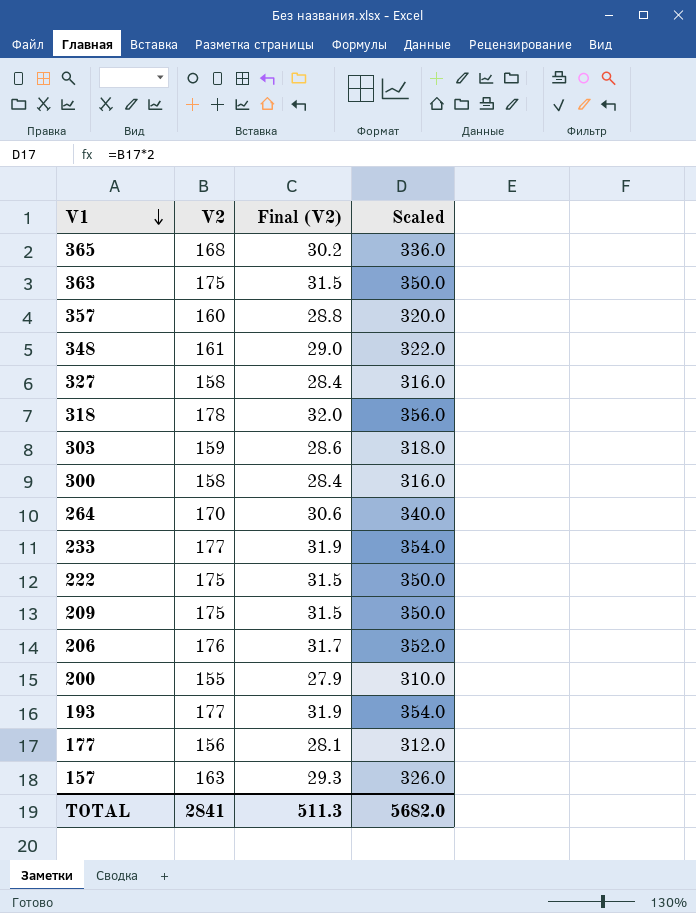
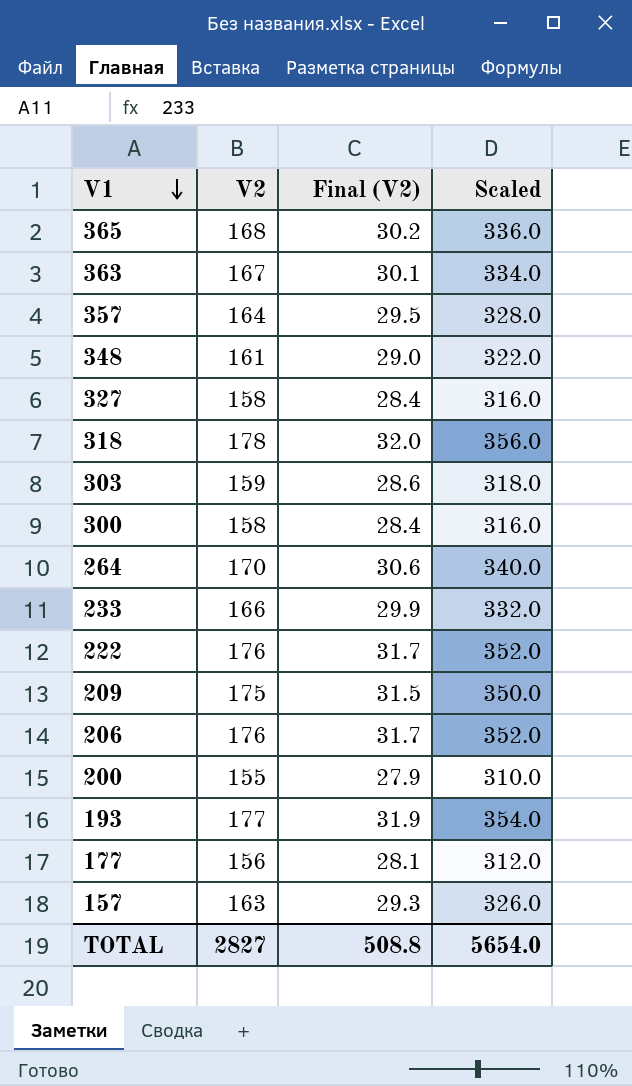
363 | V2: 175 -> 167
363 | Final (V2): 31.5 -> 30.1
363 | Scaled: 350.0 -> 334.0
357 | V2: 160 -> 164
357 | Final (V2): 28.8 -> 29.5
357 | Scaled: 320.0 -> 328.0
233 | V2: 177 -> 166
233 | Final (V2): 31.9 -> 29.9
233 | Scaled: 354.0 -> 332.0
222 | V2: 175 -> 176
222 | Final (V2): 31.5 -> 31.7
222 | Scaled: 350.0 -> 352.0
TOTAL | V2: 2841 -> 2827
TOTAL | Final (V2): 511.3 -> 508.8
TOTAL | Scaled: 5682.0 -> 5654.0

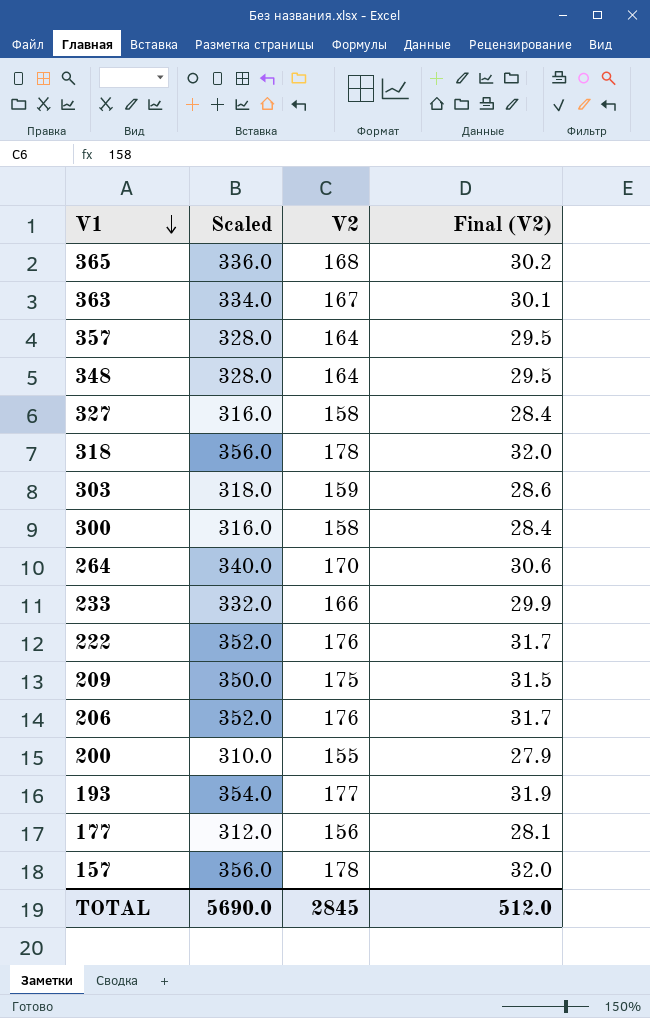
column Scaled | position: 4 -> 2
348 | Scaled: 322.0 -> 328.0
348 | V2: 161 -> 164
348 | Final (V2): 29.0 -> 29.5
157 | Scaled: 326.0 -> 356.0
157 | V2: 163 -> 178
157 | Final (V2): 29.3 -> 32.0
TOTAL | Scaled: 5654.0 -> 5690.0
TOTAL | V2: 2827 -> 2845
TOTAL | Final (V2): 508.8 -> 512.0

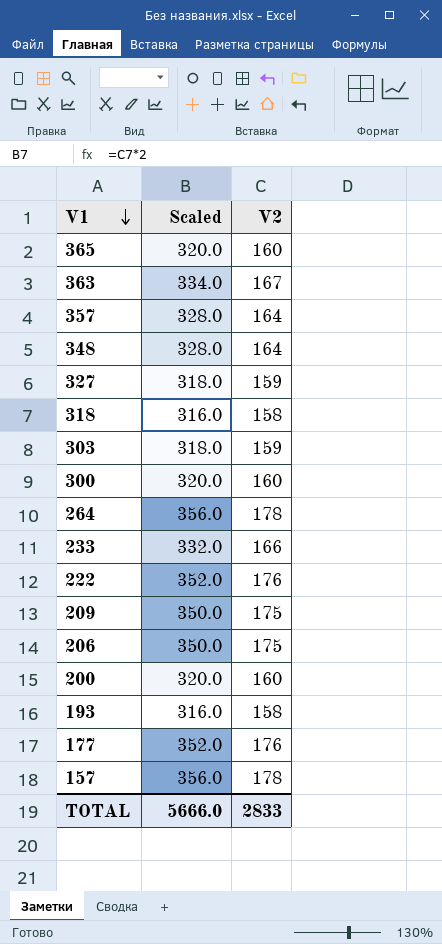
column Final (V2) | formula: [V2] * 0.18 -> none
365 | Scaled: 336.0 -> 320.0
365 | V2: 168 -> 160
327 | Scaled: 316.0 -> 318.0
327 | V2: 158 -> 159
318 | Scaled: 356.0 -> 316.0
318 | V2: 178 -> 158
300 | Scaled: 316.0 -> 320.0
300 | V2: 158 -> 160
264 | Scaled: 340.0 -> 356.0
264 | V2: 170 -> 178
206 | Scaled: 352.0 -> 350.0
206 | V2: 176 -> 175
200 | Scaled: 310.0 -> 320.0
200 | V2: 155 -> 160
193 | Scaled: 354.0 -> 316.0
193 | V2: 177 -> 158
177 | Scaled: 312.0 -> 352.0
177 | V2: 156 -> 176
TOTAL | Scaled: 5690.0 -> 5666.0
TOTAL | V2: 2845 -> 2833

